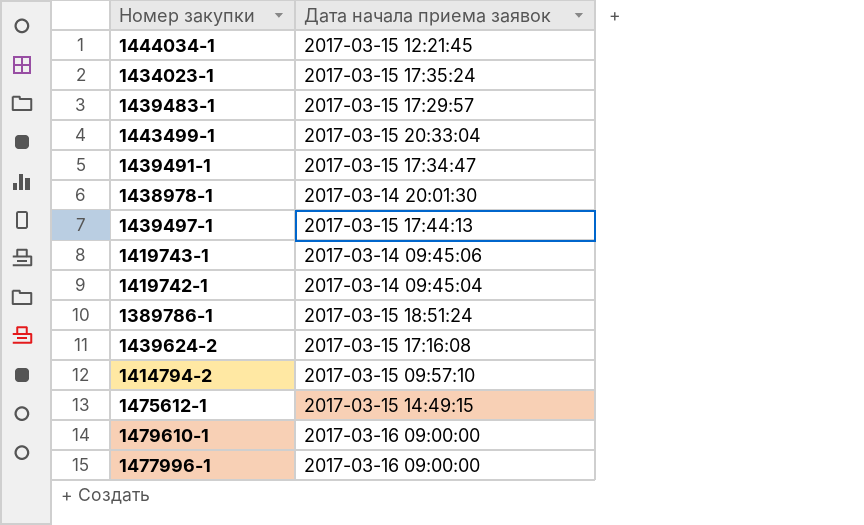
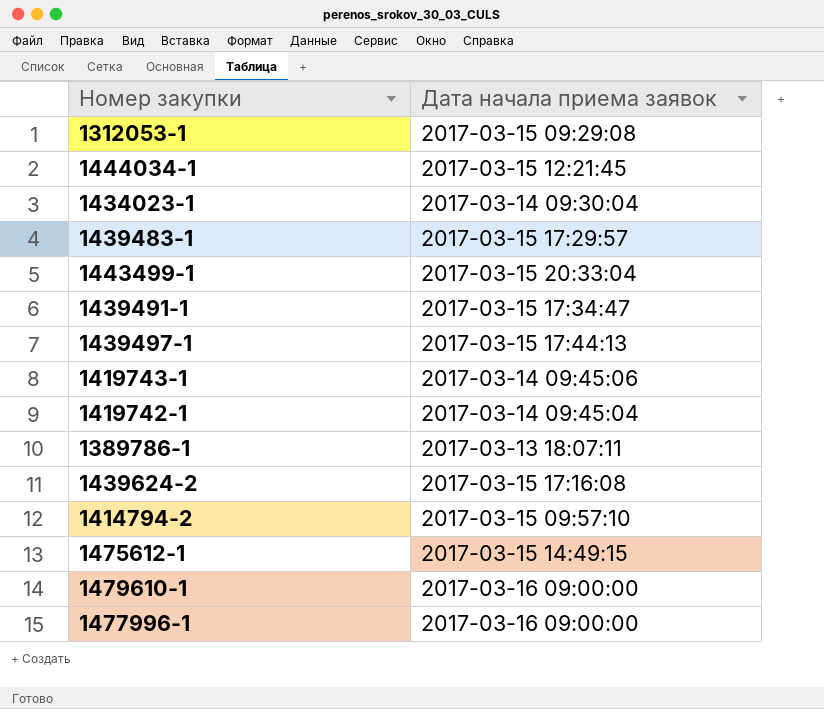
row 1438978-1: 2017-03-14 20:01:30 -> none
row 1312053-1: none -> 2017-03-15 09:29:08
1434023-1 | Дата начала приема заявок: 2017-03-15 17:35:24 -> 2017-03-14 09:30:04
1389786-1 | Дата начала приема заявок: 2017-03-15 18:51:24 -> 2017-03-13 18:07:11

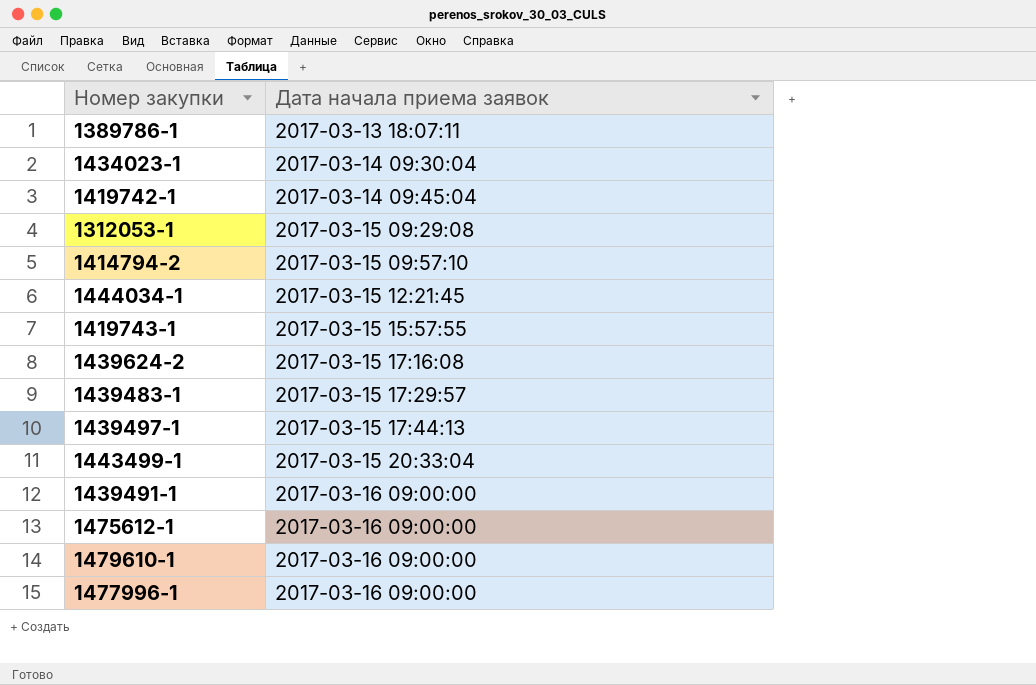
row order: none -> Дата начала приема заявок ascending
1419743-1 | Дата начала приема заявок: 2017-03-14 09:45:06 -> 2017-03-15 15:57:55
1439491-1 | Дата начала приема заявок: 2017-03-15 17:34:47 -> 2017-03-16 09:00:00
1475612-1 | Дата начала приема заявок: 2017-03-15 14:49:15 -> 2017-03-16 09:00:00

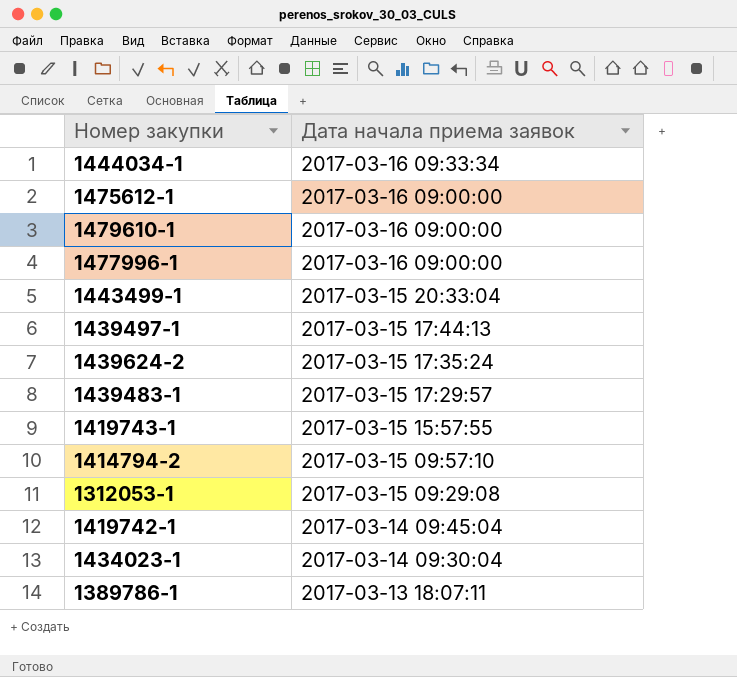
row order: Дата начала приема заявок ascending -> Дата начала приема заявок descending
row 1439491-1: 2017-03-16 09:00:00 -> none
1444034-1 | Дата начала приема заявок: 2017-03-15 12:21:45 -> 2017-03-16 09:33:34
1439624-2 | Дата начала приема заявок: 2017-03-15 17:16:08 -> 2017-03-15 17:35:24

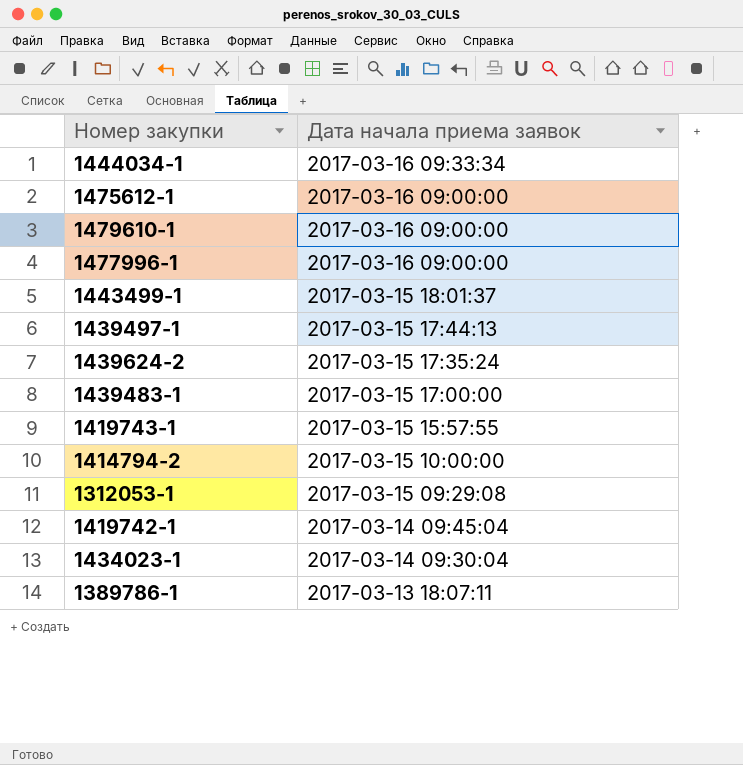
1443499-1 | Дата начала приема заявок: 2017-03-15 20:33:04 -> 2017-03-15 18:01:37
1439483-1 | Дата начала приема заявок: 2017-03-15 17:29:57 -> 2017-03-15 17:00:00
1414794-2 | Дата начала приема заявок: 2017-03-15 09:57:10 -> 2017-03-15 10:00:00

